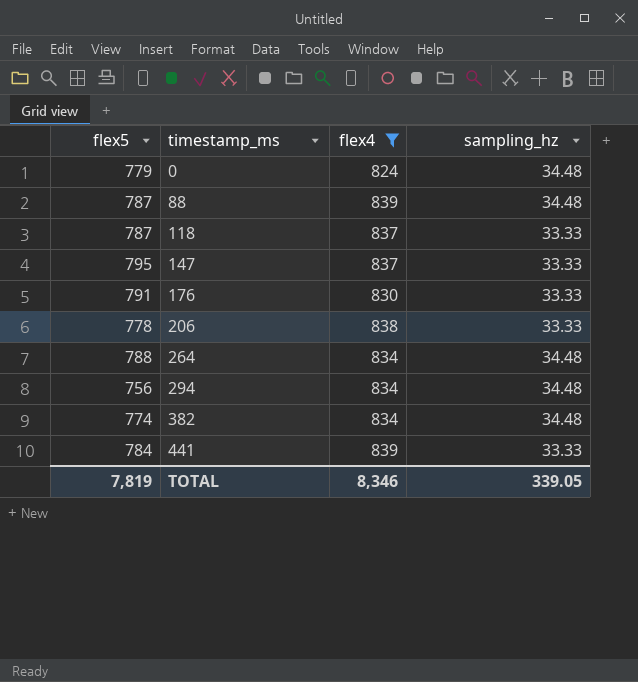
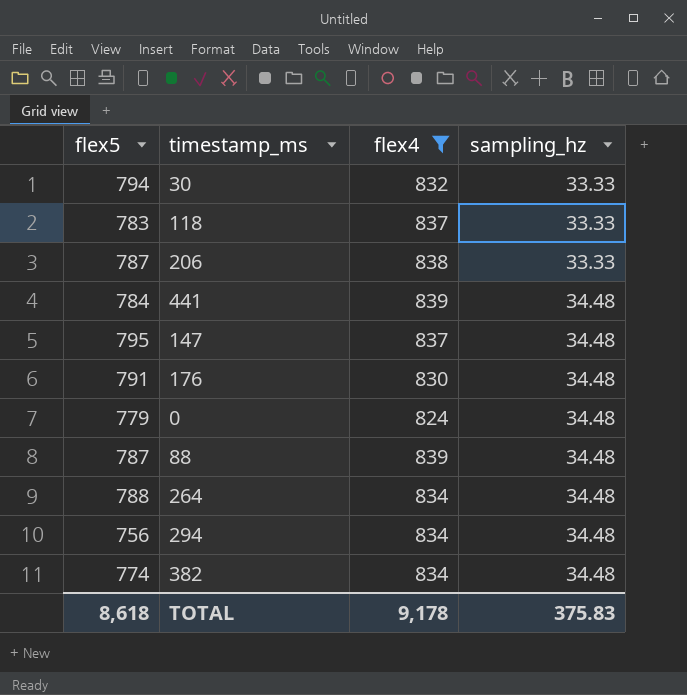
row order: timestamp_ms ascending -> sampling_hz ascending
row 30: none -> 794 | 832 | 33.33
118 | flex5: 787 -> 783
206 | flex5: 778 -> 787
441 | sampling_hz: 33.33 -> 34.48
147 | sampling_hz: 33.33 -> 34.48
176 | sampling_hz: 33.33 -> 34.48
TOTAL | flex5: 7,819 -> 8,618
TOTAL | flex4: 8,346 -> 9,178
TOTAL | sampling_hz: 339.05 -> 375.83

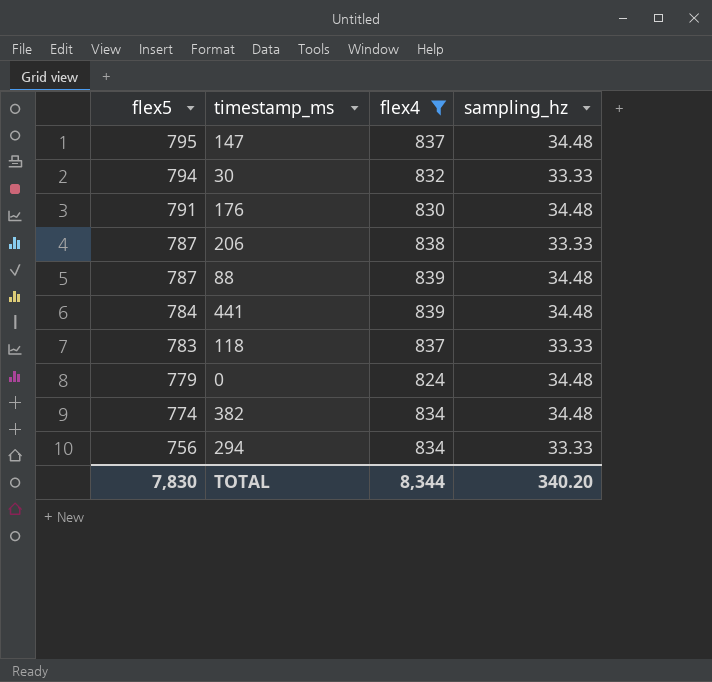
row order: sampling_hz ascending -> flex5 descending
row 264: 788 | 834 | 34.48 -> none
294 | sampling_hz: 34.48 -> 33.33
TOTAL | flex5: 8,618 -> 7,830
TOTAL | flex4: 9,178 -> 8,344
TOTAL | sampling_hz: 375.83 -> 340.20

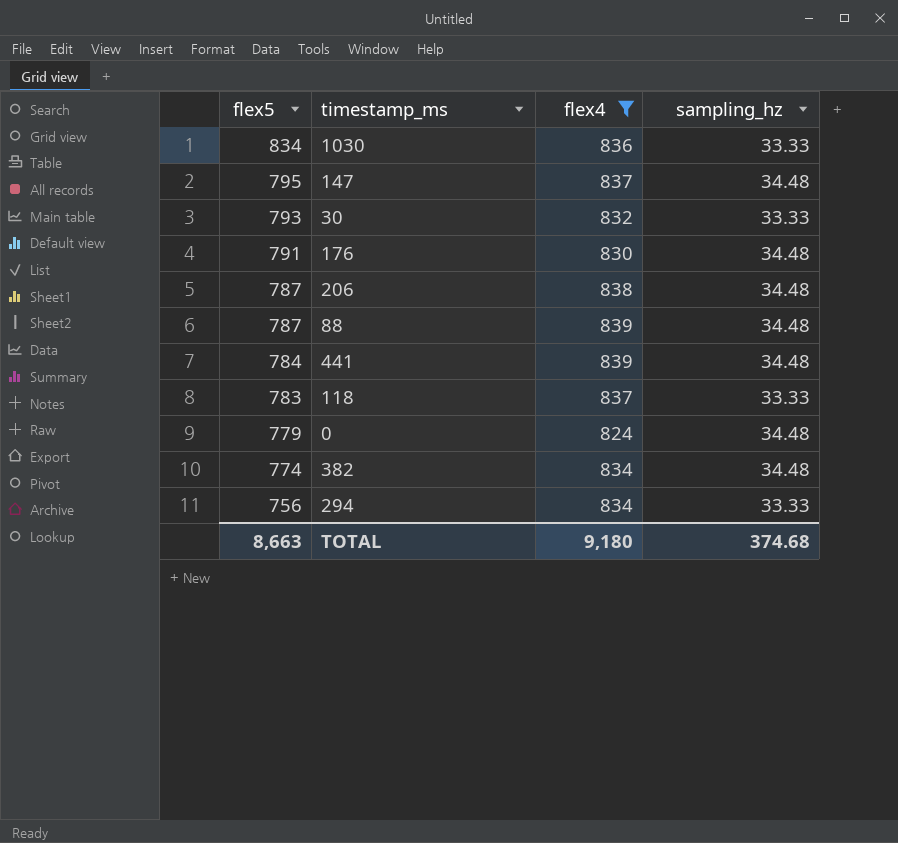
row 1030: none -> 834 | 836 | 33.33
30 | flex5: 794 -> 793
206 | sampling_hz: 33.33 -> 34.48
TOTAL | flex5: 7,830 -> 8,663
TOTAL | flex4: 8,344 -> 9,180
TOTAL | sampling_hz: 340.20 -> 374.68

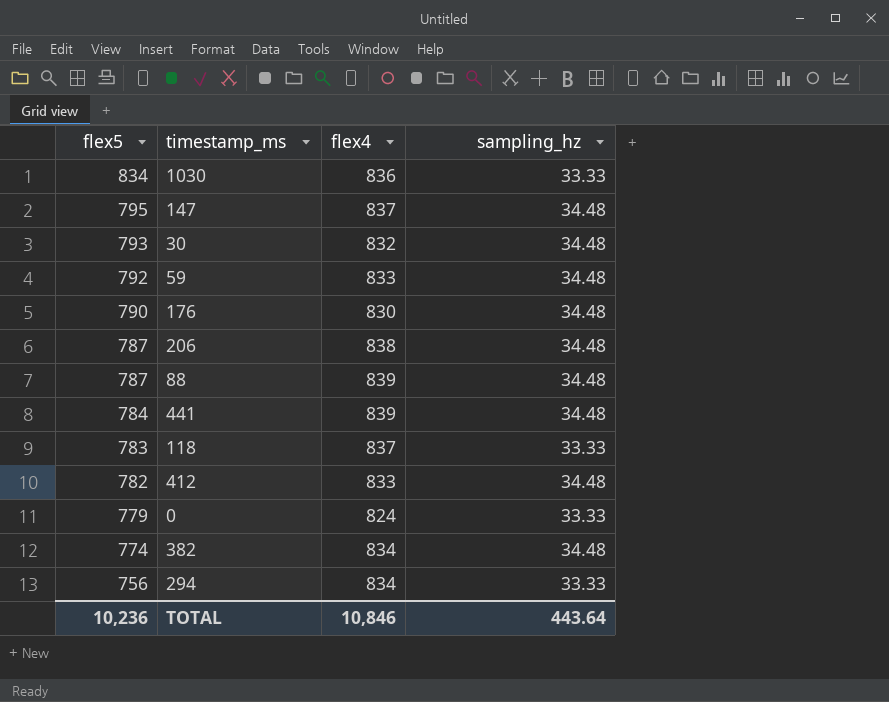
filter: flex4 != 833 -> none
30 | sampling_hz: 33.33 -> 34.48
176 | flex5: 791 -> 790
0 | sampling_hz: 34.48 -> 33.33
TOTAL | flex5: 8,663 -> 10,236
TOTAL | flex4: 9,180 -> 10,846
TOTAL | sampling_hz: 374.68 -> 443.64

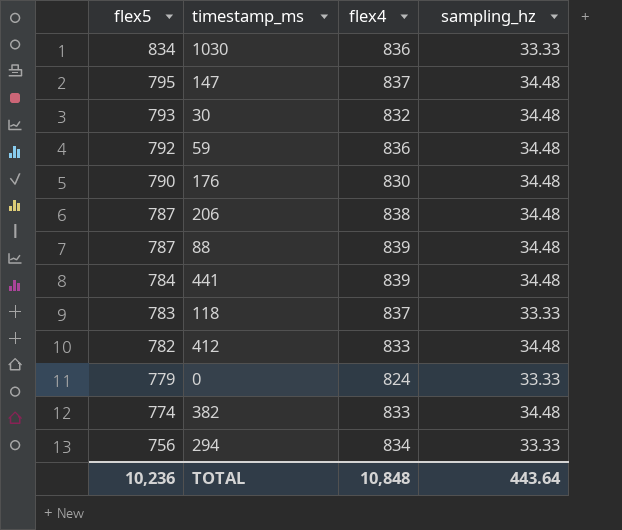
59 | flex4: 833 -> 836
382 | flex4: 834 -> 833
TOTAL | flex4: 10,846 -> 10,848

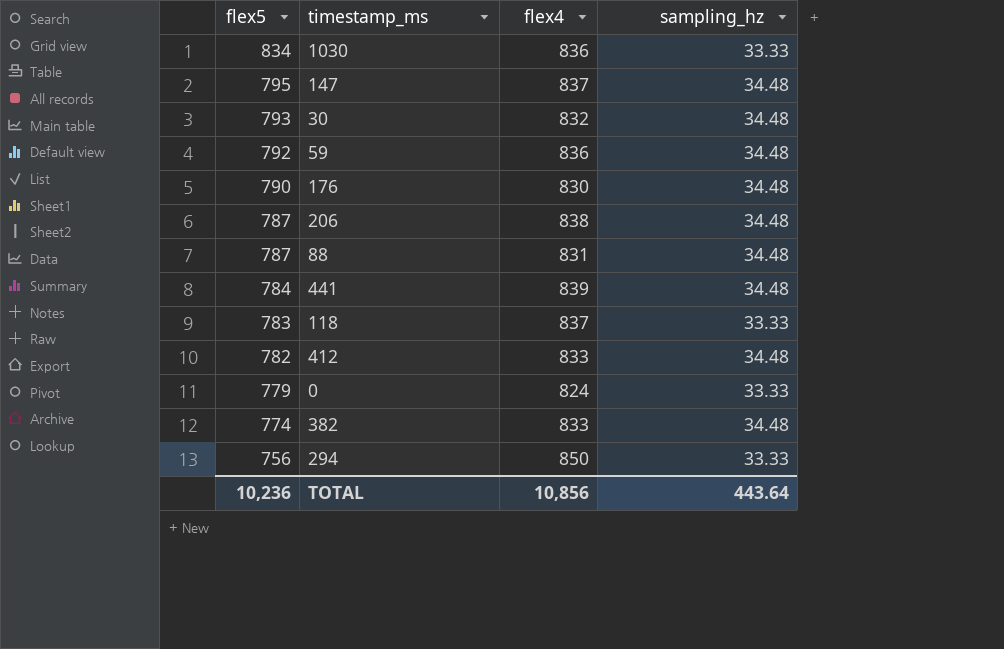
88 | flex4: 839 -> 831
294 | flex4: 834 -> 850
TOTAL | flex4: 10,848 -> 10,856

